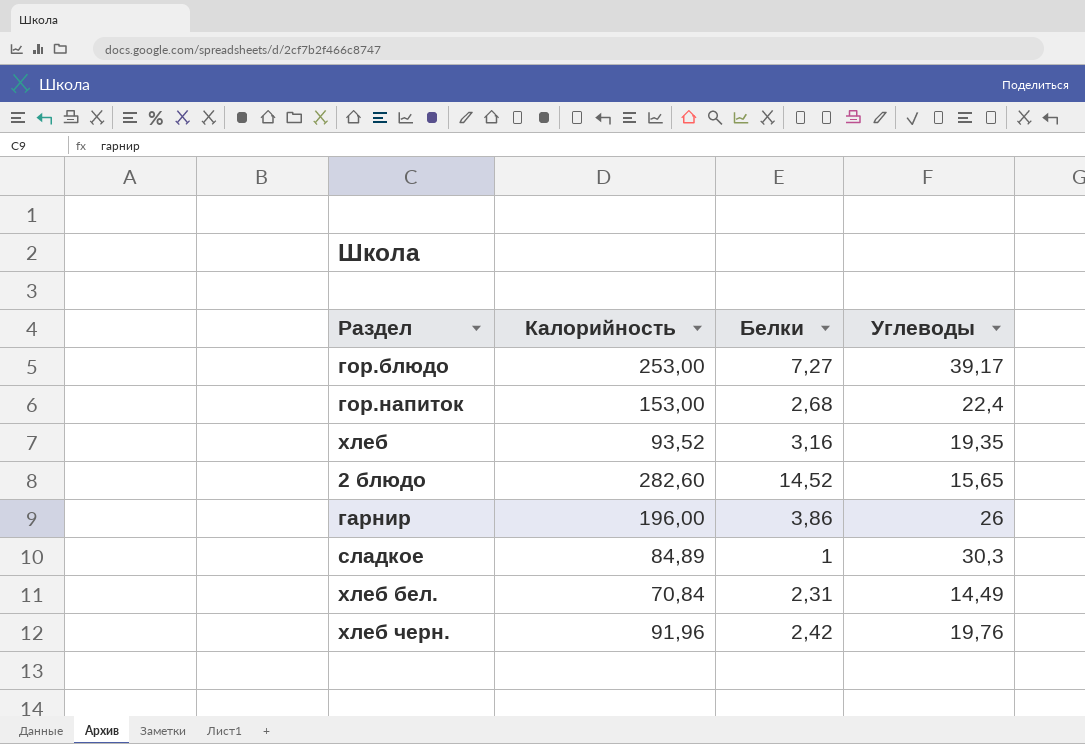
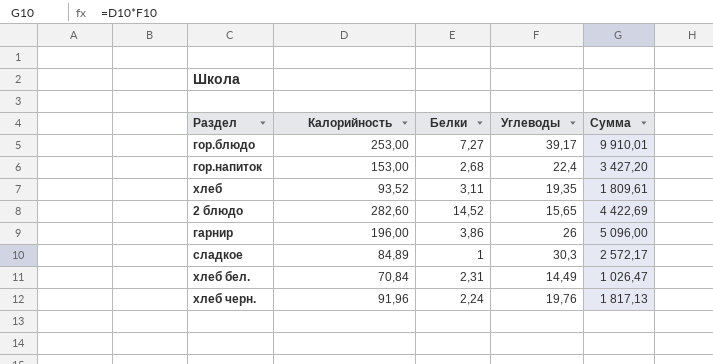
column Сумма | formula: none -> [Калорийность] * [Углеводы]
хлеб | Белки: 3,16 -> 3,11
хлеб черн. | Белки: 2,42 -> 2,24

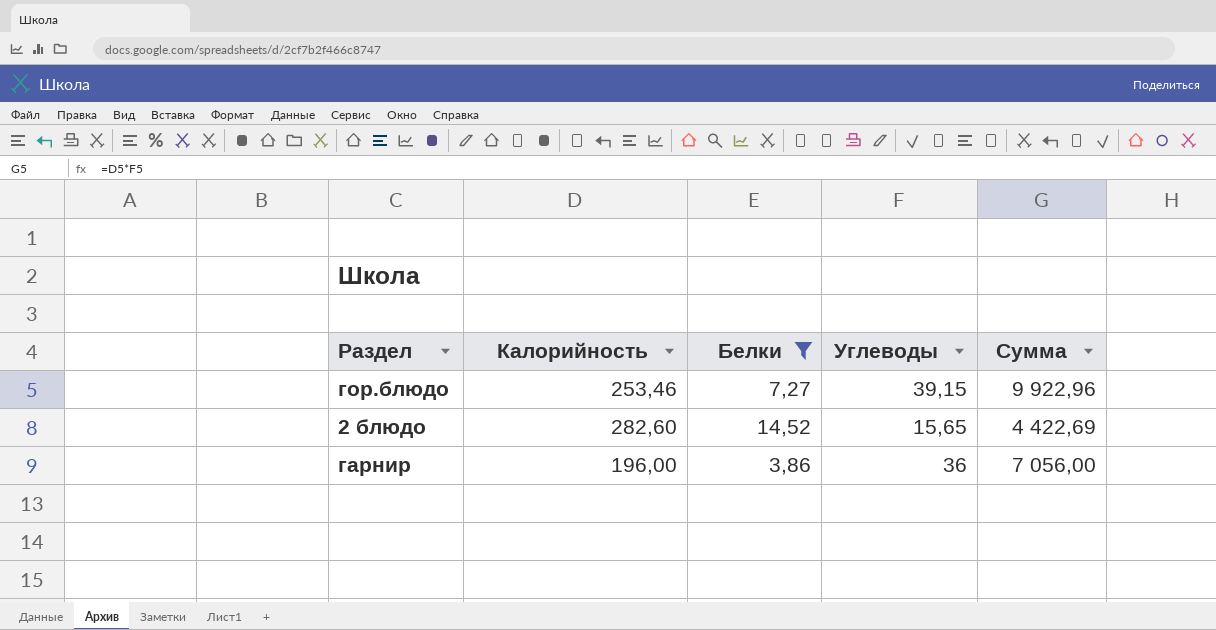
filter: none -> Белки >= 3,86
гор.блюдо | Калорийность: 253,00 -> 253,46
гор.блюдо | Углеводы: 39,17 -> 39,15
гор.блюдо | Сумма: 9 910,01 -> 9 922,96
гарнир | Углеводы: 26 -> 36
гарнир | Сумма: 5 096,00 -> 7 056,00

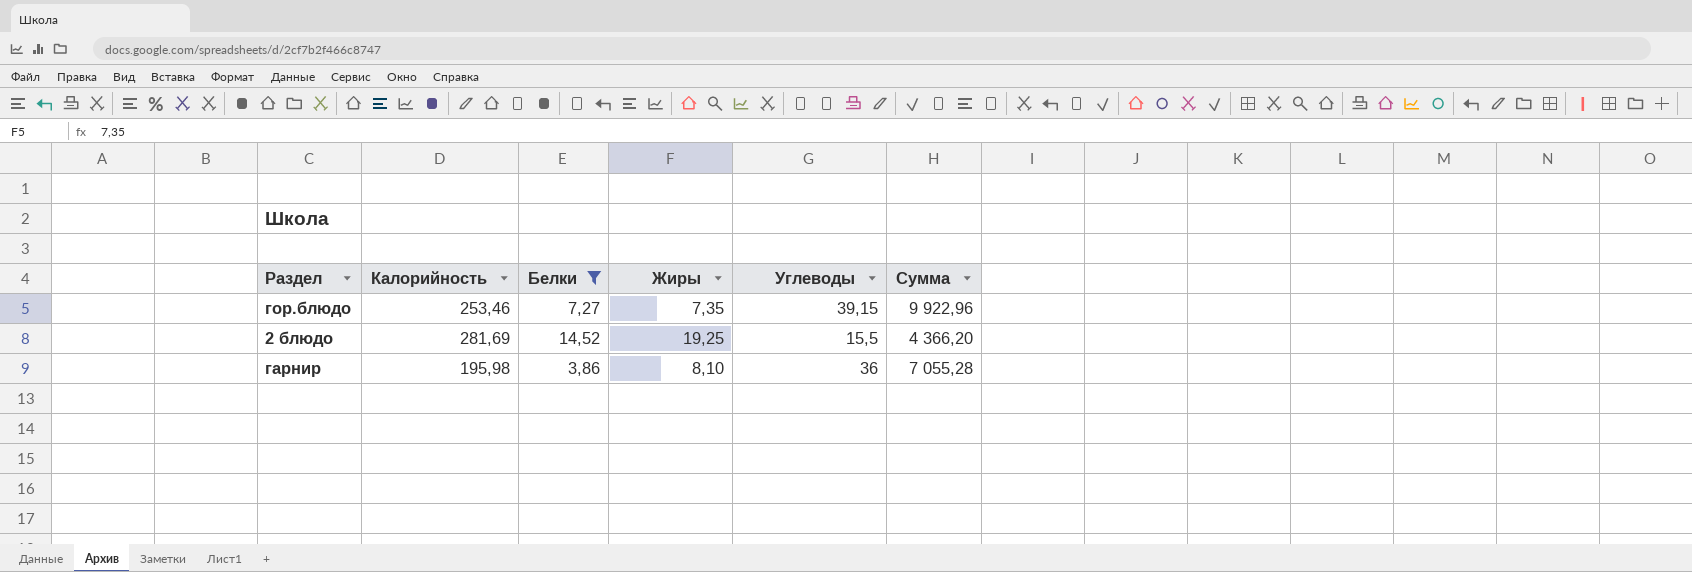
column Жиры | position: none -> 4
2 блюдо | Калорийность: 282,60 -> 281,69
2 блюдо | Углеводы: 15,65 -> 15,5
2 блюдо | Сумма: 4 422,69 -> 4 366,20
гарнир | Калорийность: 196,00 -> 195,98
гарнир | Сумма: 7 056,00 -> 7 055,28

